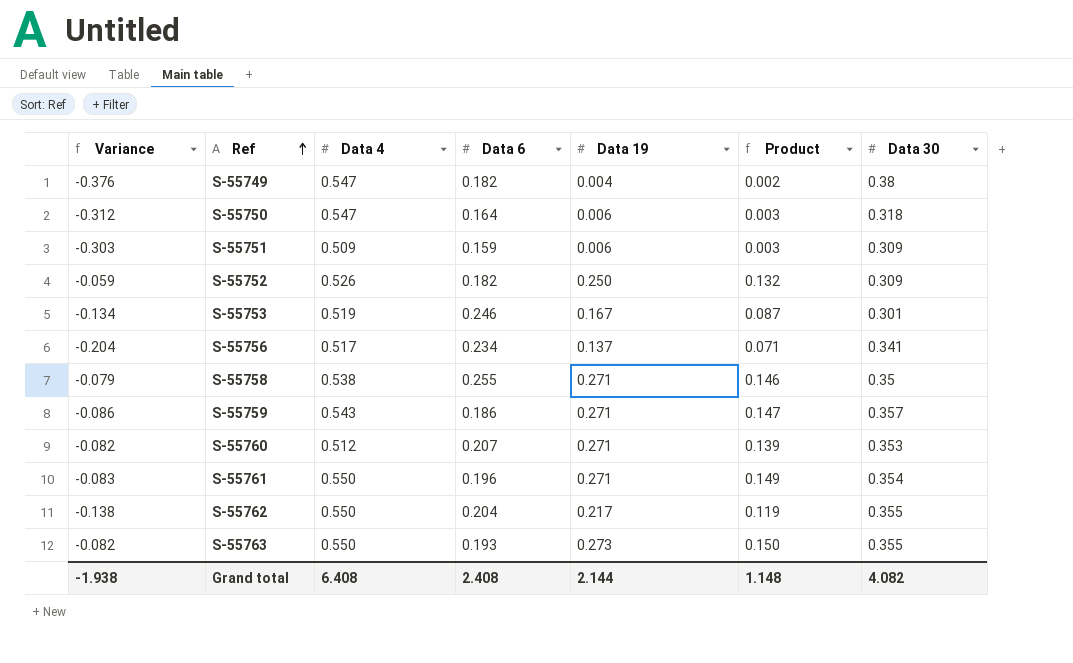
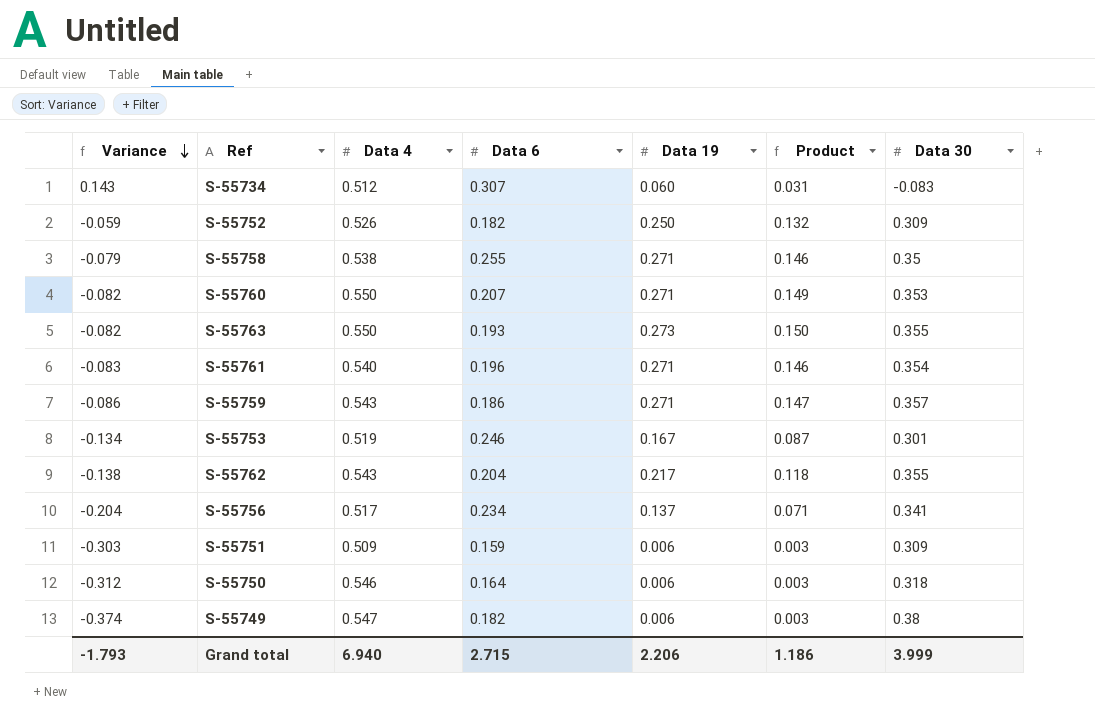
row order: Ref ascending -> Variance descending
row S-55734: none -> 0.143 | 0.512 | 0.307 | 0.060 | 0.031 | -0.083
S-55760 | Data 4: 0.512 -> 0.550
S-55760 | Product: 0.139 -> 0.149
S-55761 | Data 4: 0.550 -> 0.540
S-55761 | Product: 0.149 -> 0.146
S-55762 | Data 4: 0.550 -> 0.543
S-55762 | Product: 0.119 -> 0.118
S-55750 | Data 4: 0.547 -> 0.546
S-55749 | Variance: -0.376 -> -0.374
S-55749 | Data 19: 0.004 -> 0.006
S-55749 | Product: 0.002 -> 0.003
Grand total | Variance: -1.938 -> -1.793
Grand total | Data 4: 6.408 -> 6.940
Grand total | Data 6: 2.408 -> 2.715
Grand total | Data 19: 2.144 -> 2.206
Grand total | Product: 1.148 -> 1.186
Grand total | Data 30: 4.082 -> 3.999

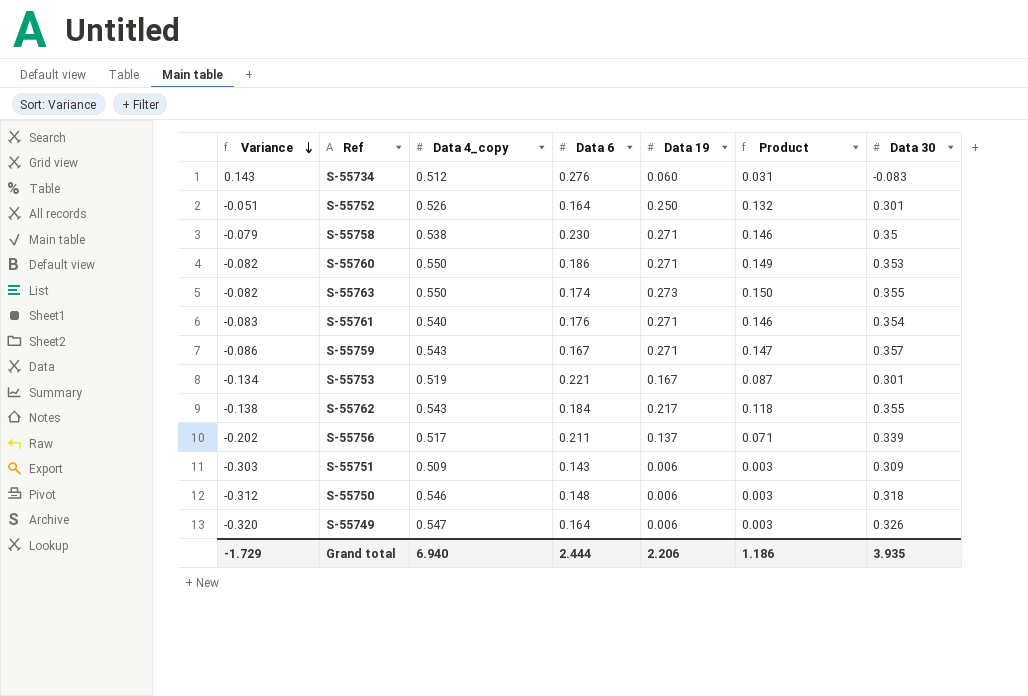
column name: Data 4 -> Data 4_copy
S-55734 | Data 6: 0.307 -> 0.276
S-55752 | Variance: -0.059 -> -0.051
S-55752 | Data 6: 0.182 -> 0.164
S-55752 | Data 30: 0.309 -> 0.301
S-55758 | Data 6: 0.255 -> 0.230
S-55760 | Data 6: 0.207 -> 0.186
S-55763 | Data 6: 0.193 -> 0.174
S-55761 | Data 6: 0.196 -> 0.176
S-55759 | Data 6: 0.186 -> 0.167
S-55753 | Data 6: 0.246 -> 0.221
S-55762 | Data 6: 0.204 -> 0.184
S-55756 | Variance: -0.204 -> -0.202
S-55756 | Data 6: 0.234 -> 0.211
S-55756 | Data 30: 0.341 -> 0.339
S-55751 | Data 6: 0.159 -> 0.143
S-55750 | Data 6: 0.164 -> 0.148
S-55749 | Variance: -0.374 -> -0.320
S-55749 | Data 6: 0.182 -> 0.164
S-55749 | Data 30: 0.38 -> 0.326
Grand total | Variance: -1.793 -> -1.729
Grand total | Data 6: 2.715 -> 2.444
Grand total | Data 30: 3.999 -> 3.935

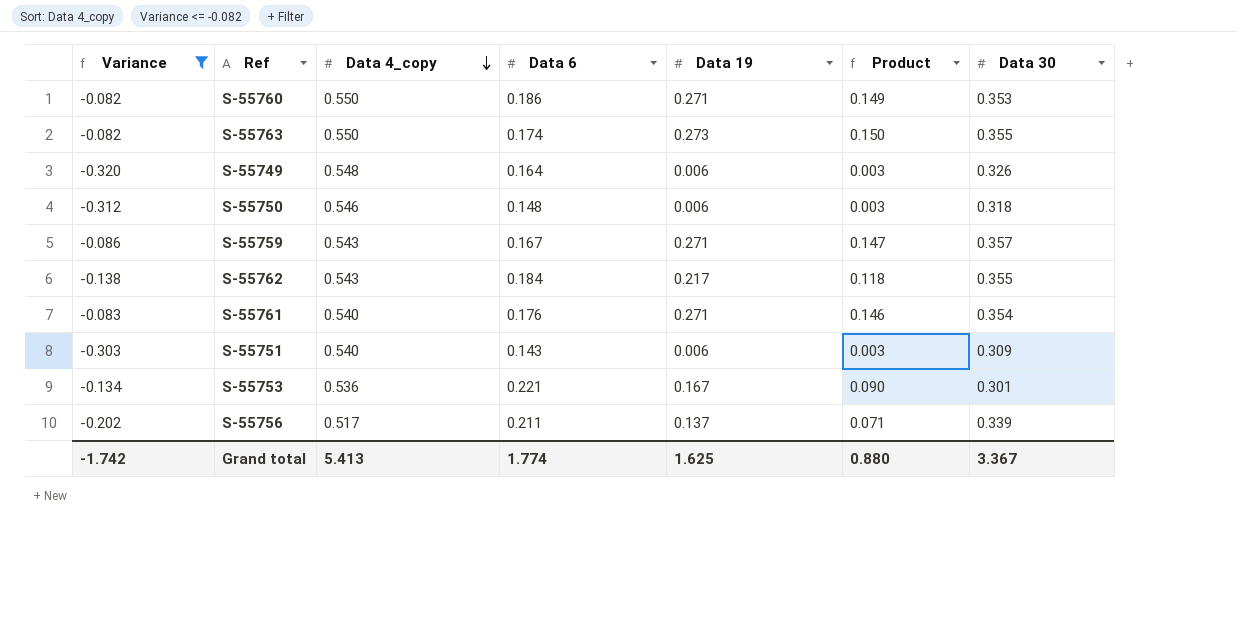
filter: none -> Variance <= -0.082
row order: Variance descending -> Data 4_copy descending
S-55749 | Data 4_copy: 0.547 -> 0.548
S-55751 | Data 4_copy: 0.509 -> 0.540
S-55753 | Data 4_copy: 0.519 -> 0.536
S-55753 | Product: 0.087 -> 0.090
Grand total | Variance: -1.729 -> -1.742
Grand total | Data 4_copy: 6.940 -> 5.413
Grand total | Data 6: 2.444 -> 1.774
Grand total | Data 19: 2.206 -> 1.625
Grand total | Product: 1.186 -> 0.880
Grand total | Data 30: 3.935 -> 3.367

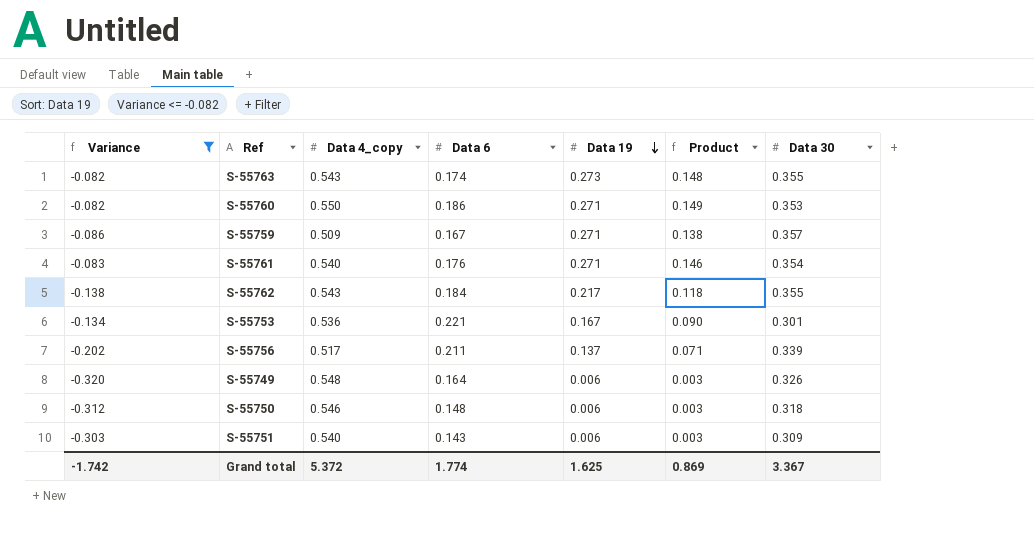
row order: Data 4_copy descending -> Data 19 descending
S-55763 | Data 4_copy: 0.550 -> 0.543
S-55763 | Product: 0.150 -> 0.148
S-55759 | Data 4_copy: 0.543 -> 0.509
S-55759 | Product: 0.147 -> 0.138
Grand total | Data 4_copy: 5.413 -> 5.372
Grand total | Product: 0.880 -> 0.869

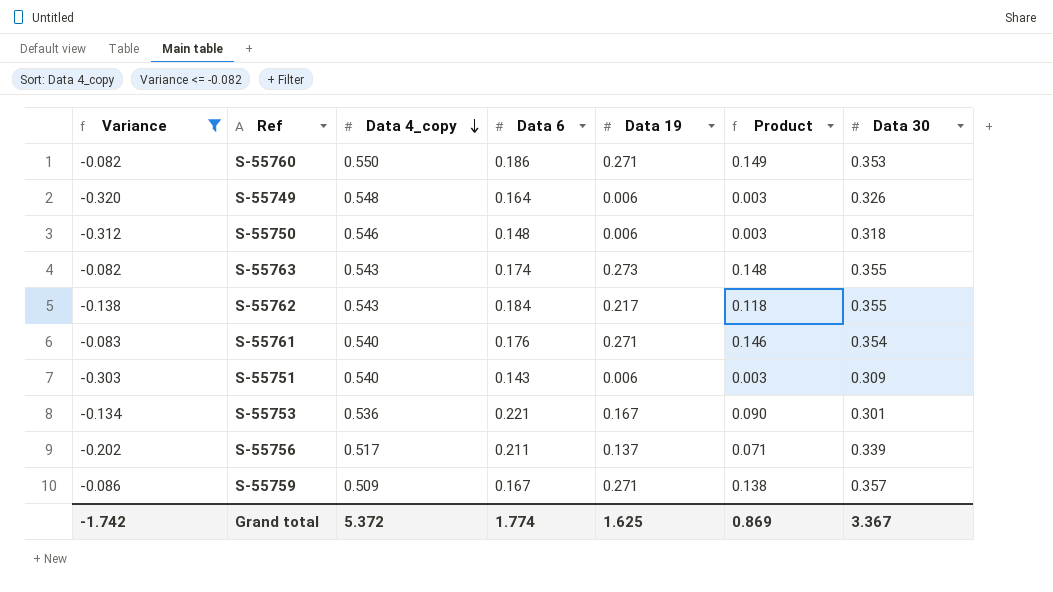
row order: Data 19 descending -> Data 4_copy descending

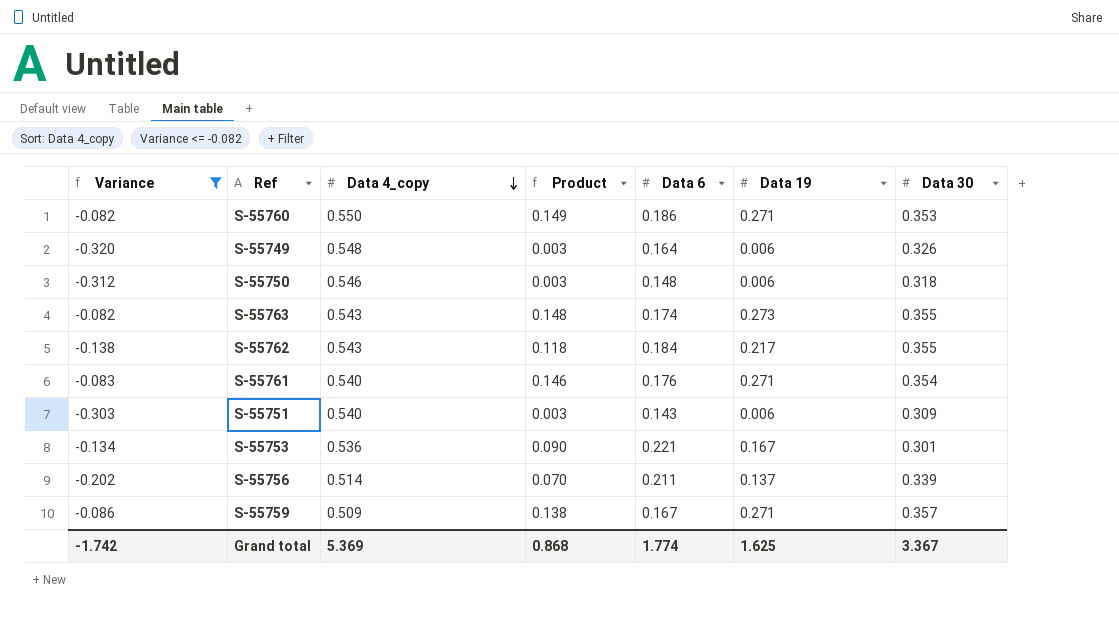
column Product | position: 6 -> 4
S-55756 | Data 4_copy: 0.517 -> 0.514
S-55756 | Product: 0.071 -> 0.070
Grand total | Data 4_copy: 5.372 -> 5.369
Grand total | Product: 0.869 -> 0.868

